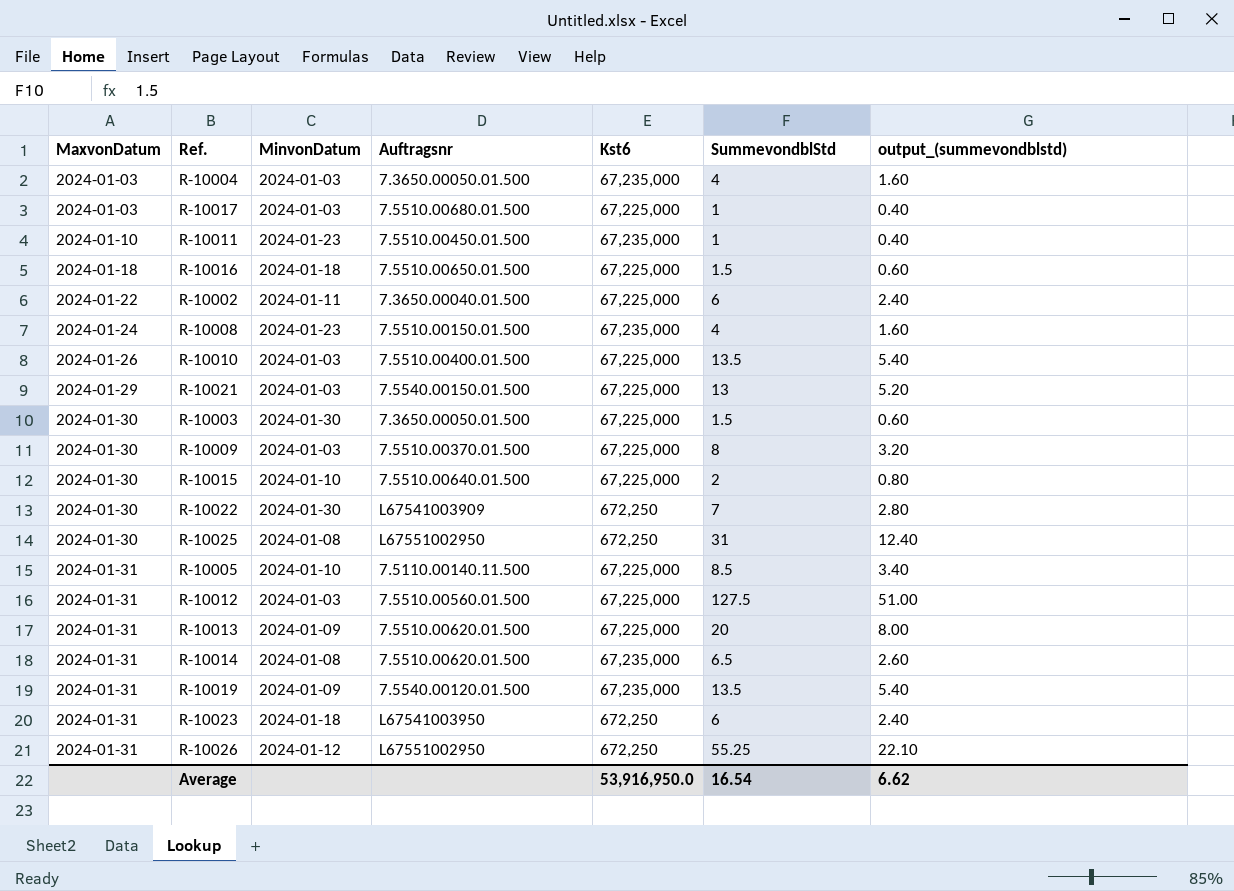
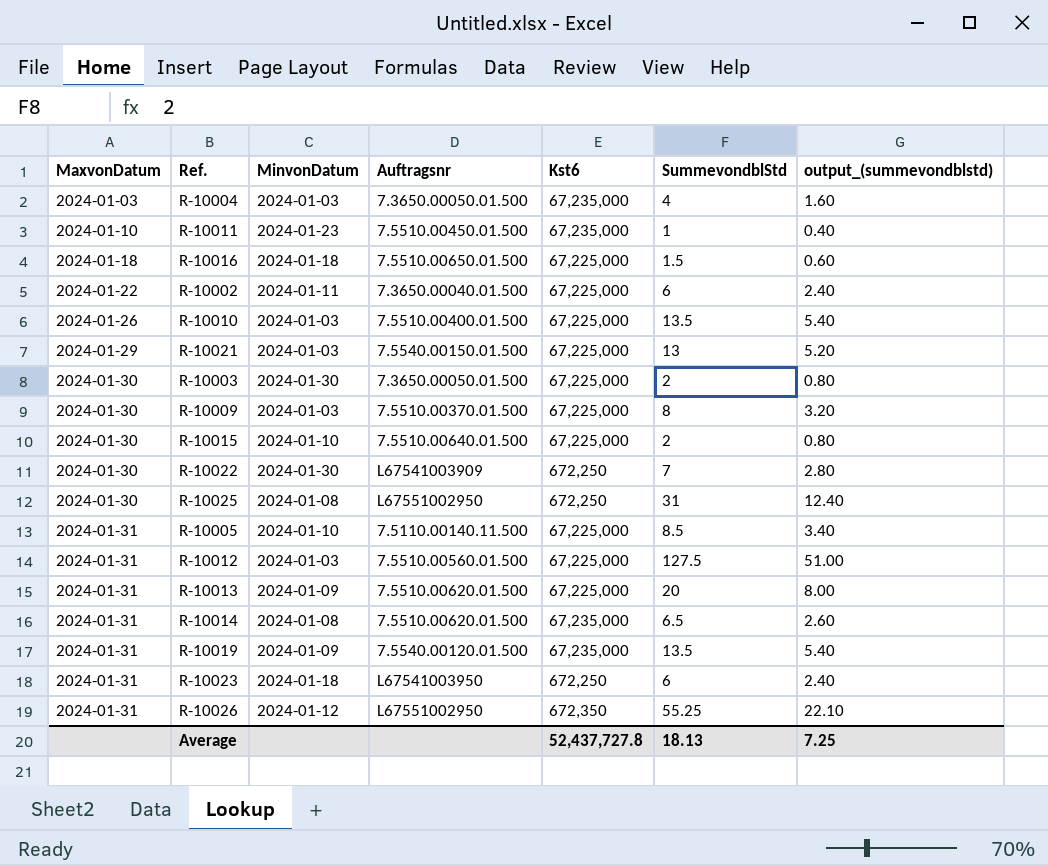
row R-10017: 2024-01-03 | 2024-01-03 | 7.5510.00680.01.500 | 67,225,000 | 1 | 0.40 -> none
row R-10008: 2024-01-24 | 2024-01-23 | 7.5510.00150.01.500 | 67,235,000 | 4 | 1.60 -> none
R-10003 | SummevondblStd: 1.5 -> 2
R-10003 | output_(summevondblstd): 0.60 -> 0.80
R-10026 | Kst6: 672,250 -> 672,350
Average | Kst6: 53,916,950.0 -> 52,437,727.8
Average | SummevondblStd: 16.54 -> 18.13
Average | output_(summevondblstd): 6.62 -> 7.25

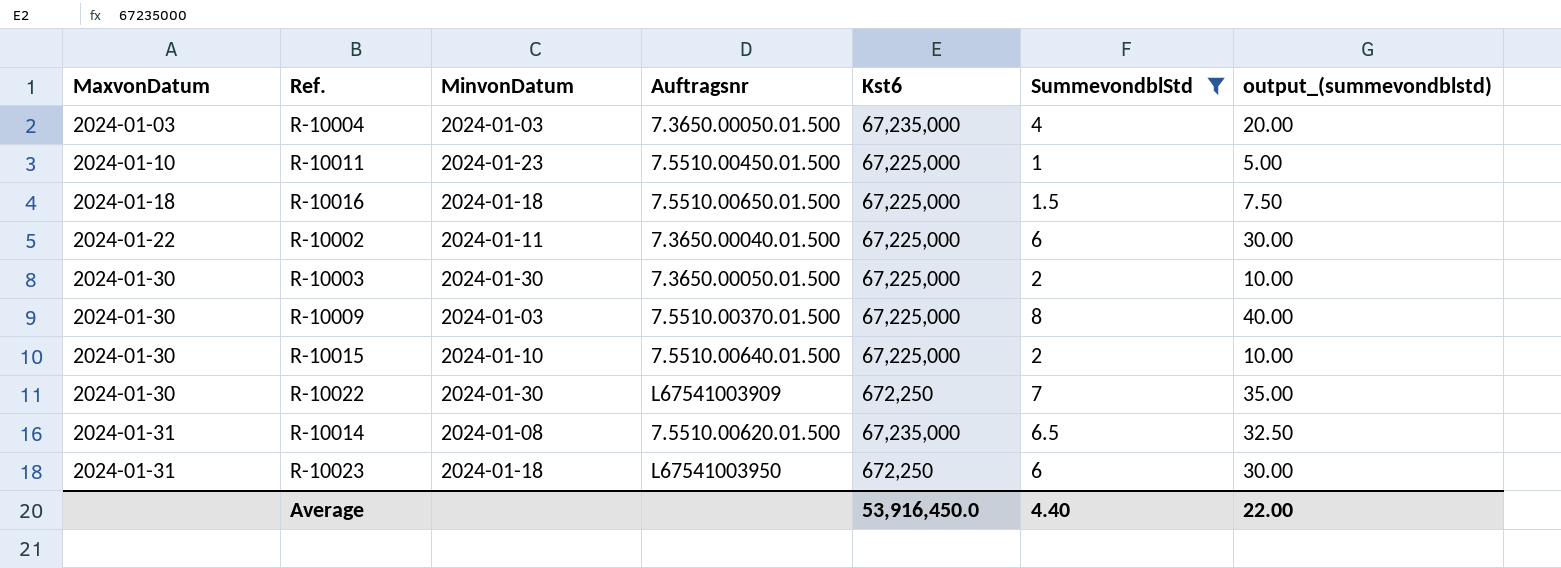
filter: none -> SummevondblStd <= 8
column output_(summevondblstd) | formula: [SummevondblStd] * 0.4 -> [SummevondblStd] * 5
R-10011 | Kst6: 67,235,000 -> 67,225,000
Average | Kst6: 52,437,727.8 -> 53,916,450.0
Average | SummevondblStd: 18.13 -> 4.40
Average | output_(summevondblstd): 7.25 -> 22.00

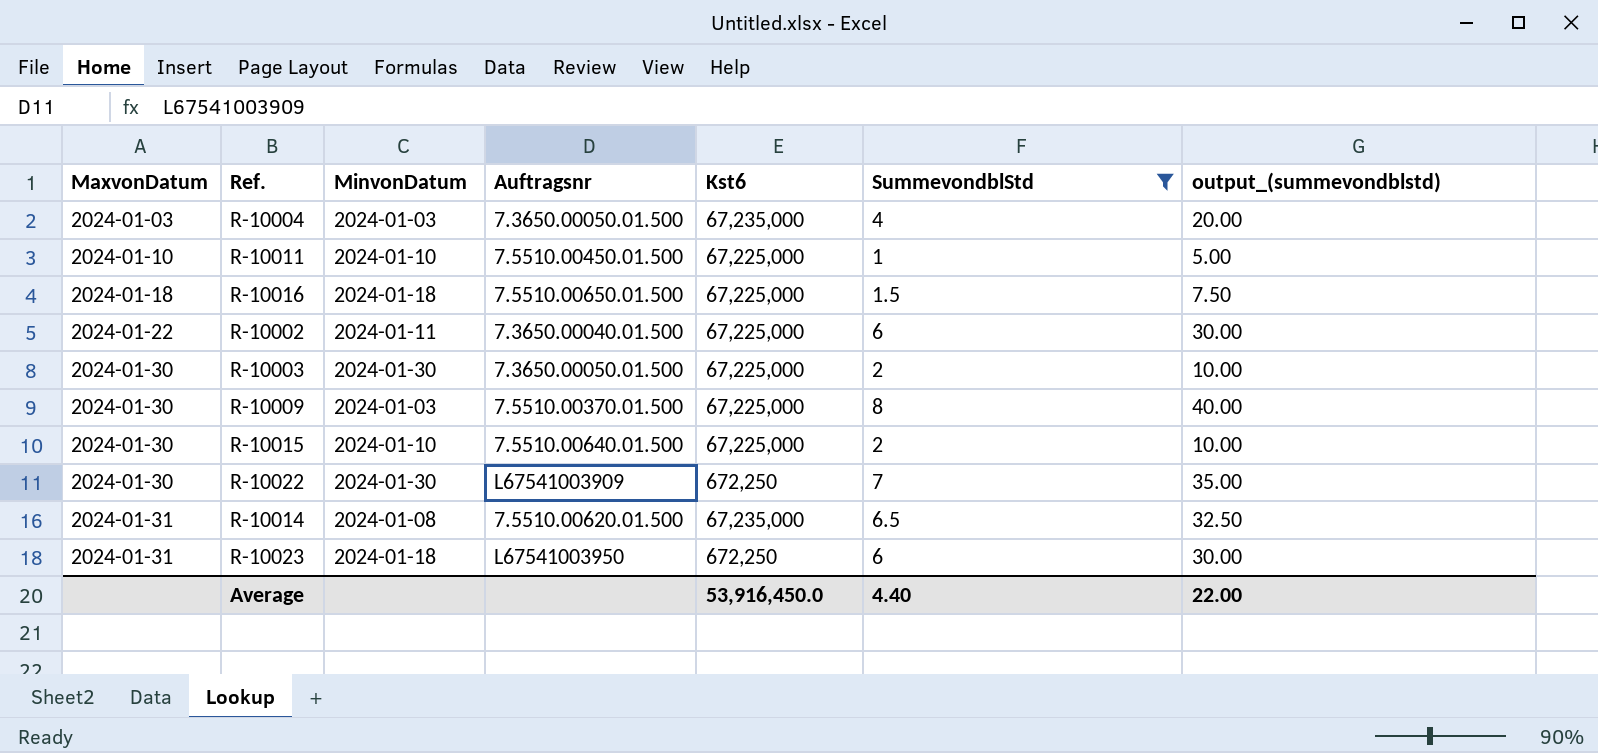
R-10011 | MinvonDatum: 2024-01-23 -> 2024-01-10

